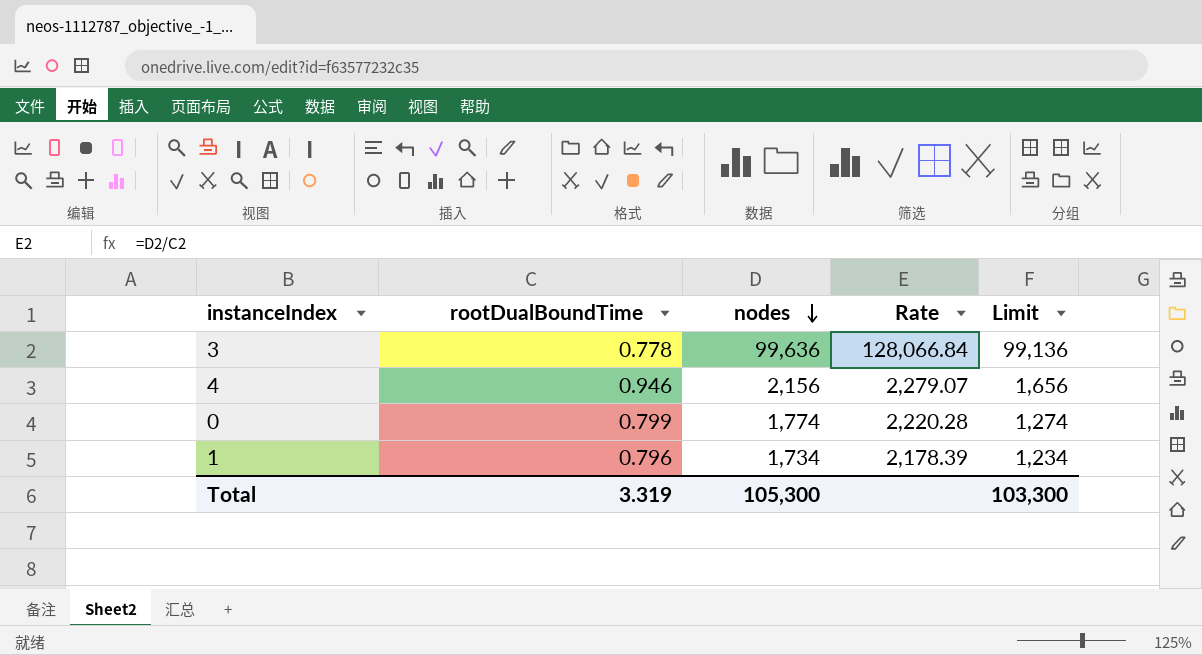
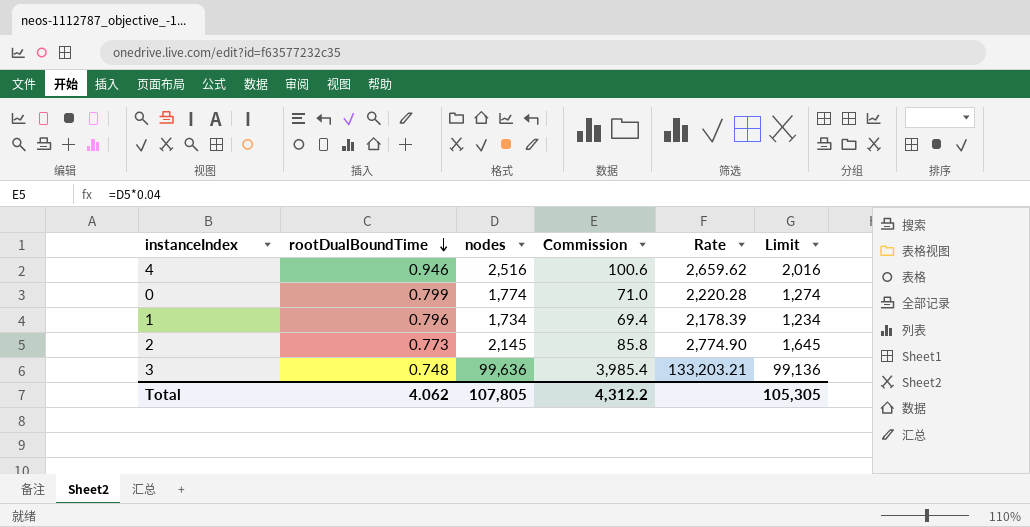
row order: nodes descending -> rootDualBoundTime descending
column Commission | formula: none -> [nodes] * 0.04
4 | nodes: 2,156 -> 2,516
4 | Rate: 2,279.07 -> 2,659.62
4 | Limit: 1,656 -> 2,016
row 2: none -> 0.773 | 2,145 | 85.8 | 2,774.90 | 1,645
3 | rootDualBoundTime: 0.778 -> 0.748
3 | Rate: 128,066.84 -> 133,203.21
Total | rootDualBoundTime: 3.319 -> 4.062
Total | nodes: 105,300 -> 107,805
Total | Limit: 103,300 -> 105,305

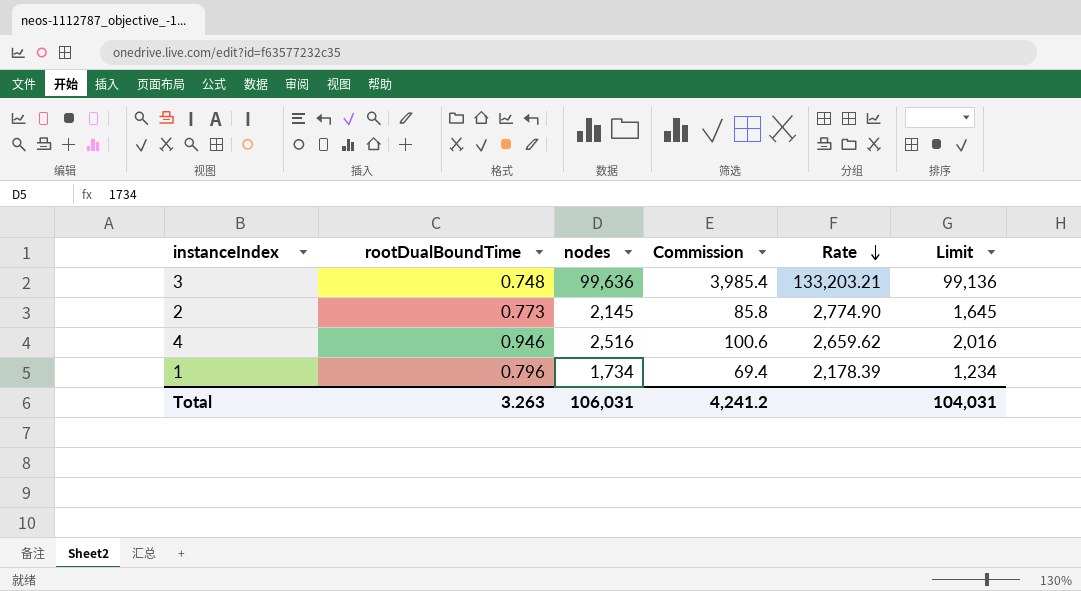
row order: rootDualBoundTime descending -> Rate descending
row 0: 0.799 | 1,774 | 71.0 | 2,220.28 | 1,274 -> none
Total | rootDualBoundTime: 4.062 -> 3.263
Total | nodes: 107,805 -> 106,031
Total | Commission: 4,312.2 -> 4,241.2
Total | Limit: 105,305 -> 104,031

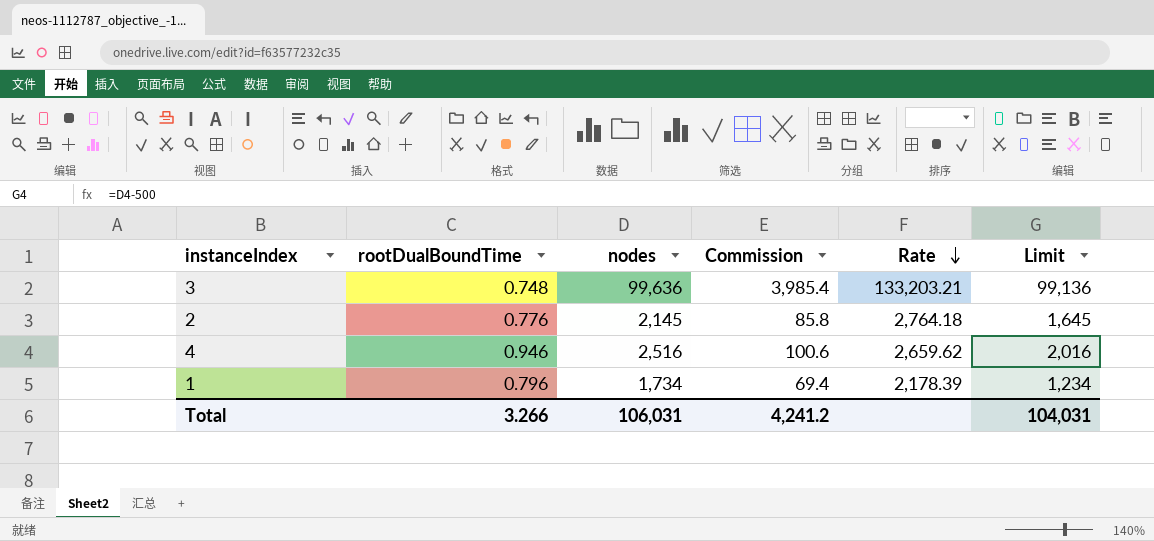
2 | rootDualBoundTime: 0.773 -> 0.776
2 | Rate: 2,774.90 -> 2,764.18
Total | rootDualBoundTime: 3.263 -> 3.266

